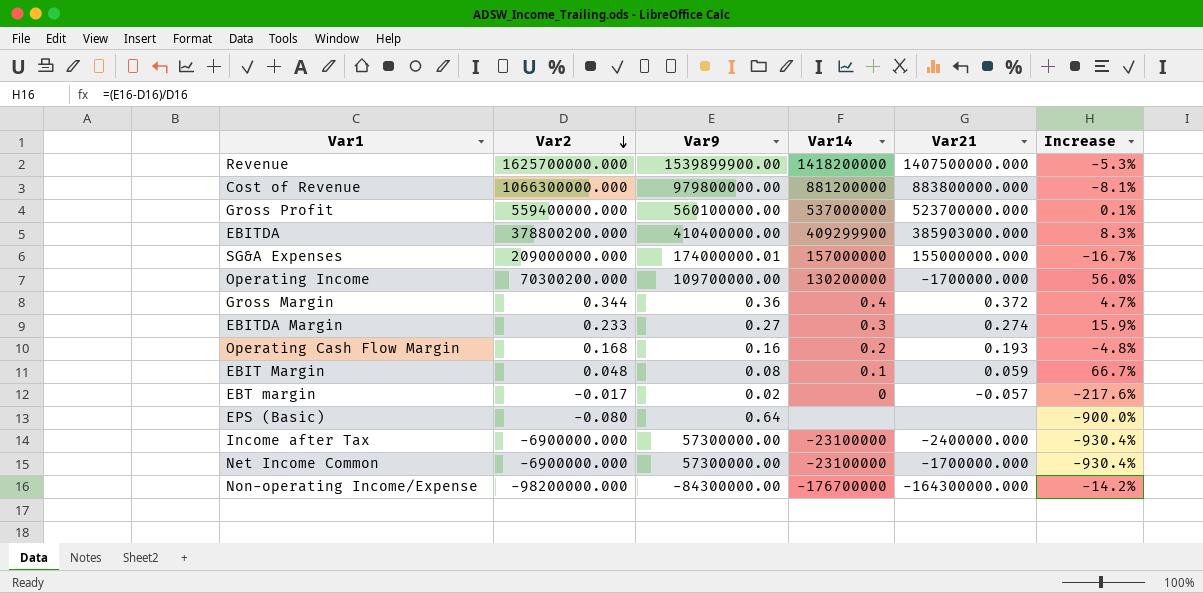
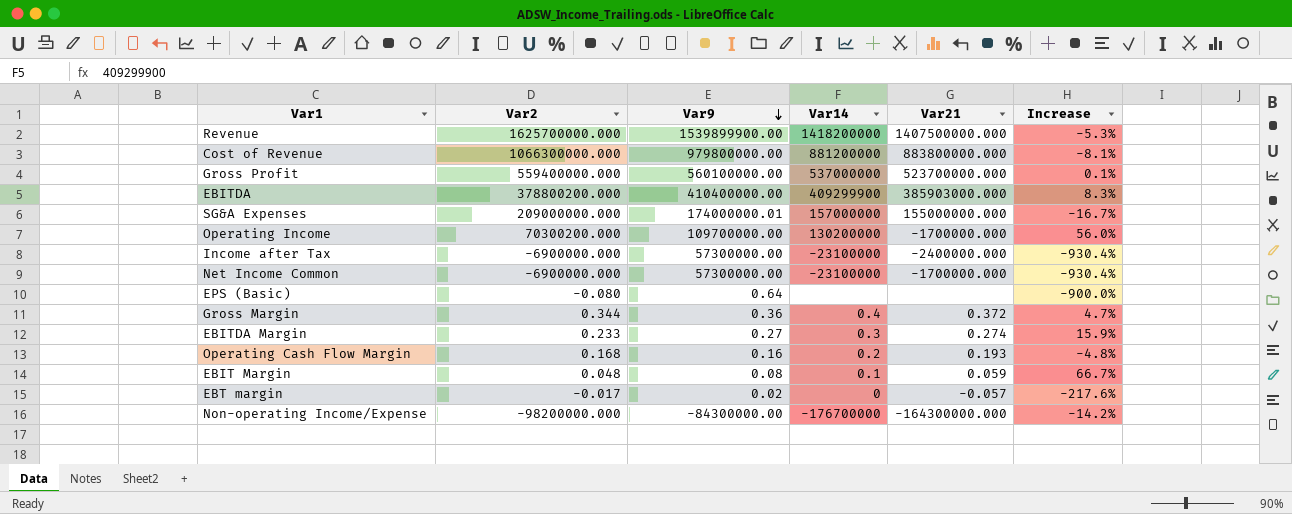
row order: Var2 descending -> Var9 descending

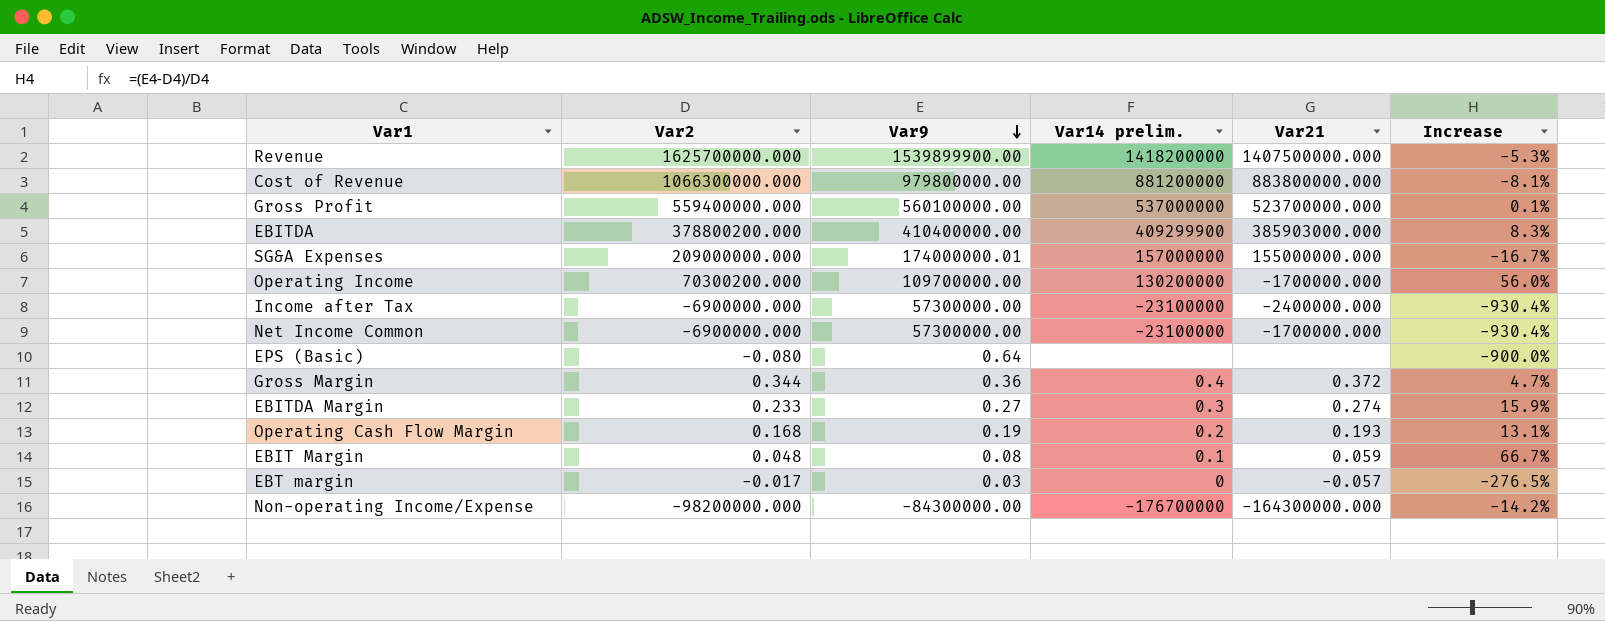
column name: Var14 -> Var14 prelim.
Operating Cash Flow Margin | Var9: 0.16 -> 0.19
Operating Cash Flow Margin | Increase: -4.8% -> 13.1%
EBT margin | Var9: 0.02 -> 0.03
EBT margin | Increase: -217.6% -> -276.5%

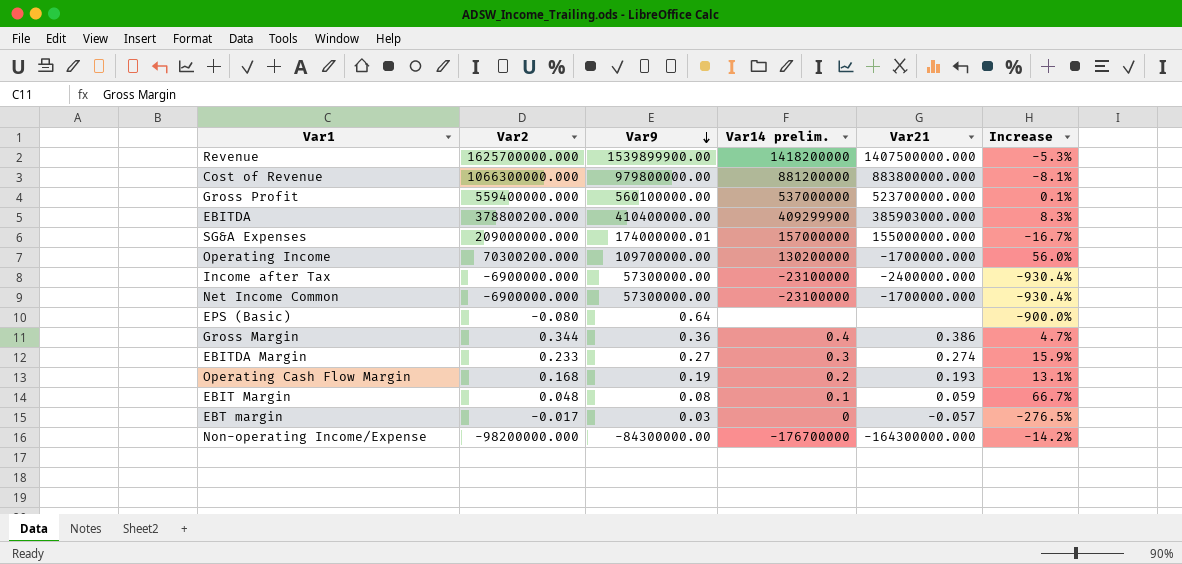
Gross Margin | Var21: 0.372 -> 0.386

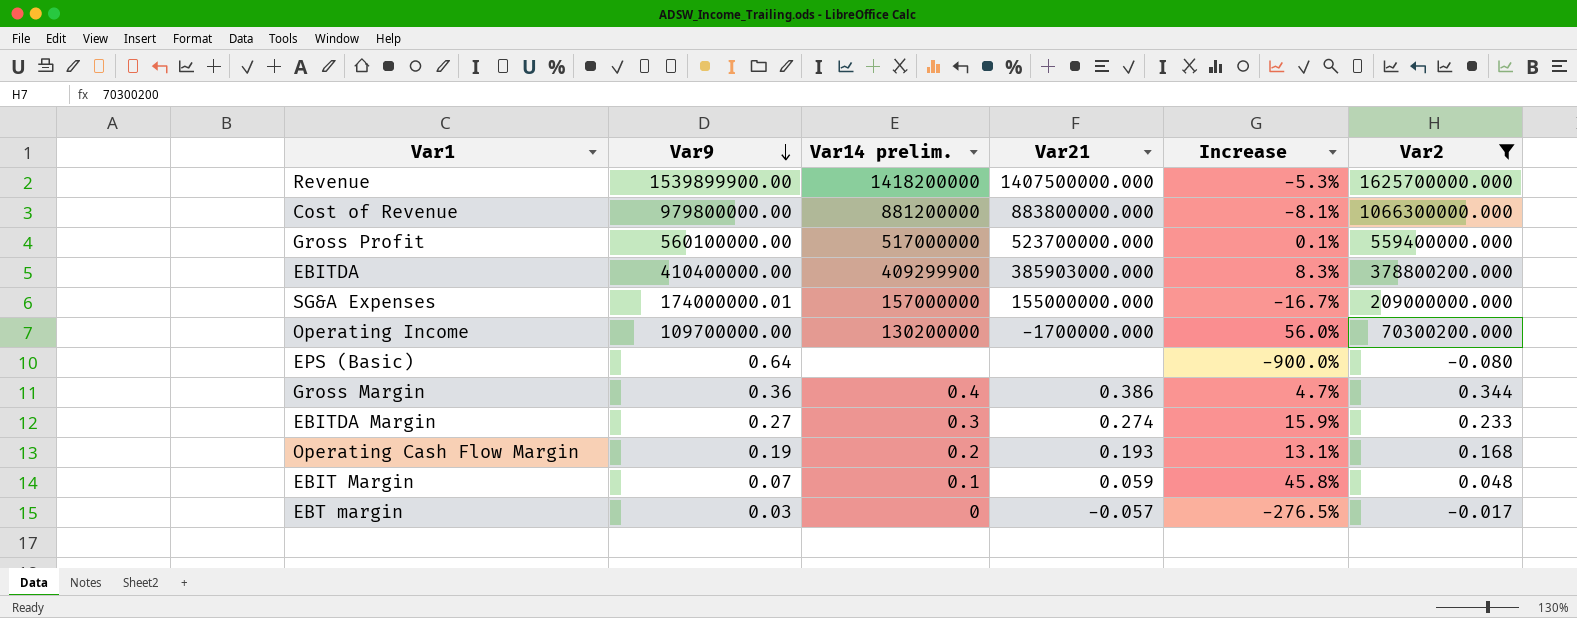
filter: none -> Var2 >= -0.080
column Var2 | position: 2 -> 6
Gross Profit | Var14 prelim.: 537000000 -> 517000000
EBIT Margin | Var9: 0.08 -> 0.07
EBIT Margin | Increase: 66.7% -> 45.8%

